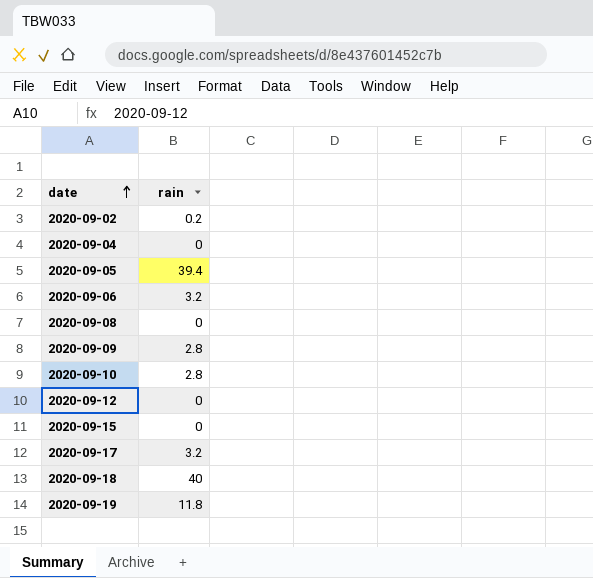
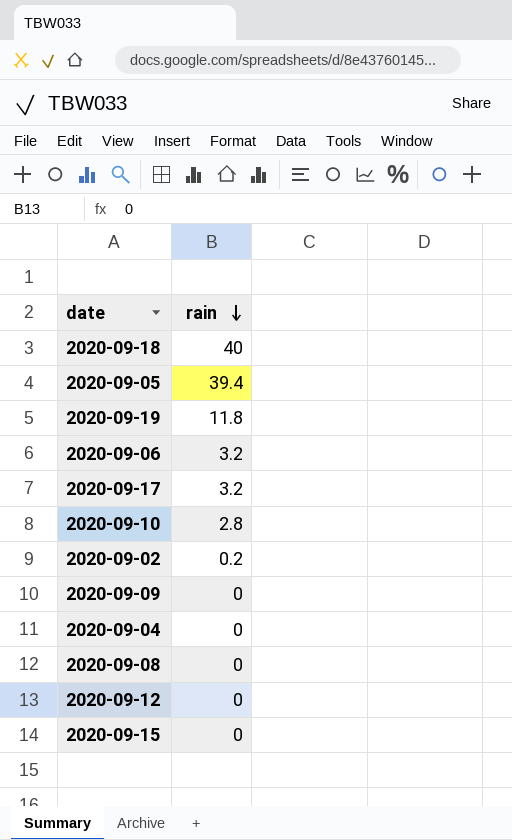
row order: date ascending -> rain descending
2020-09-09 | rain: 2.8 -> 0

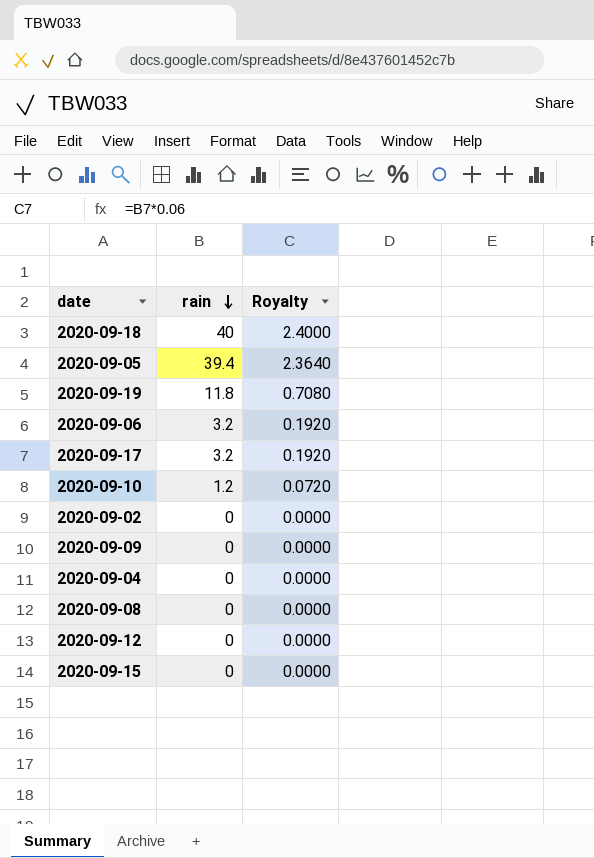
column Royalty | formula: none -> [rain] * 0.06
2020-09-10 | rain: 2.8 -> 1.2
2020-09-02 | rain: 0.2 -> 0

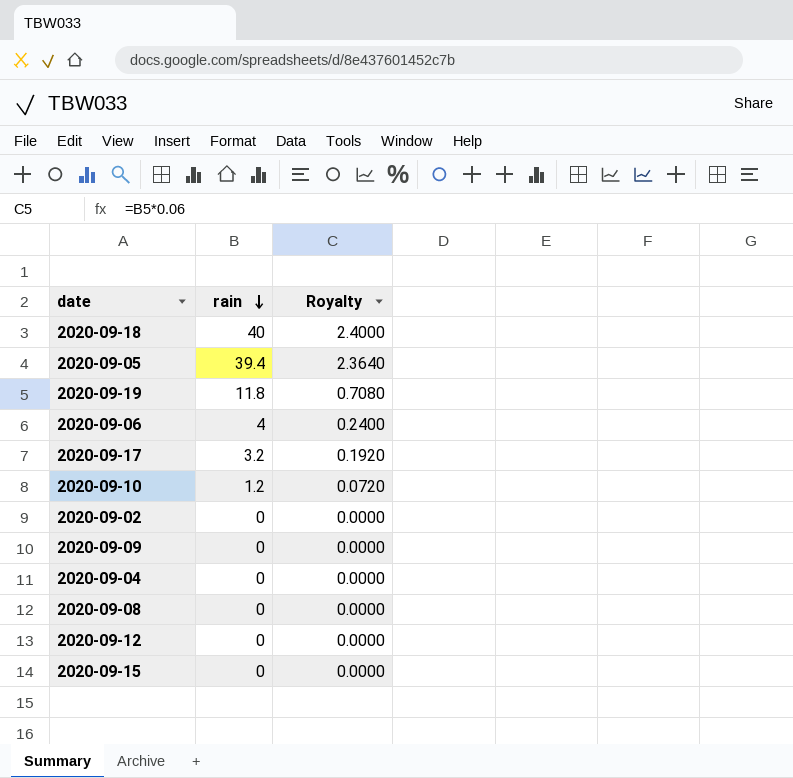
2020-09-06 | rain: 3.2 -> 4
2020-09-06 | Royalty: 0.1920 -> 0.2400

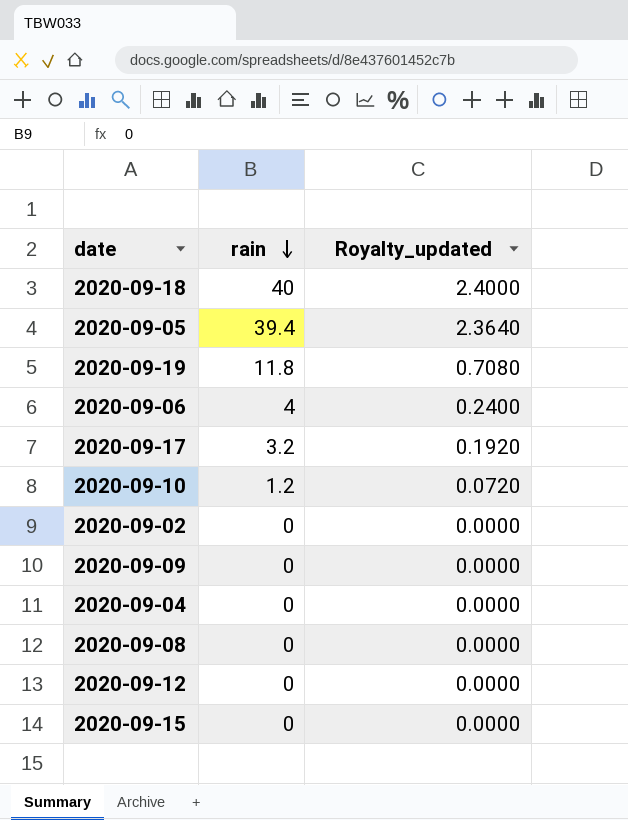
column name: Royalty -> Royalty_updated

